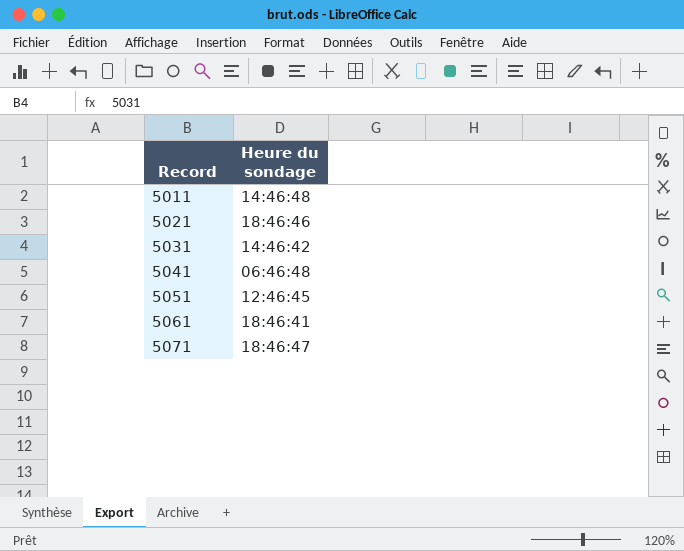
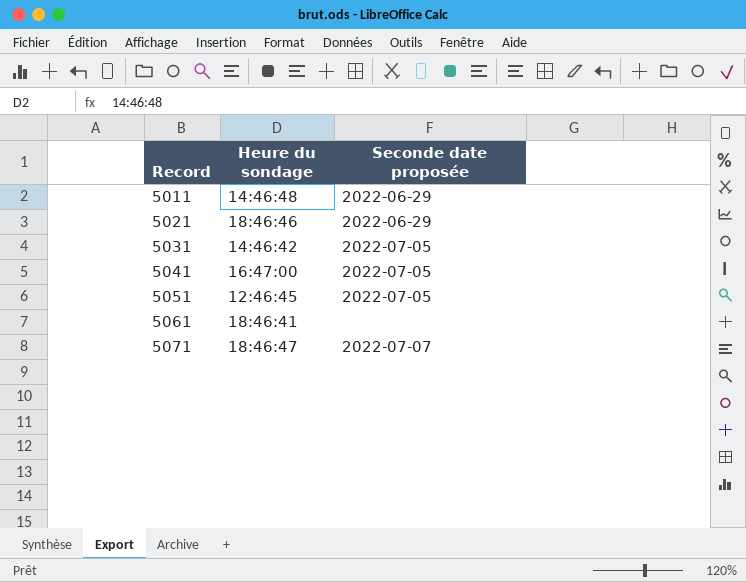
column Seconde date proposée | position: none -> 3
5041 | Heure du sondage: 06:46:48 -> 16:47:00

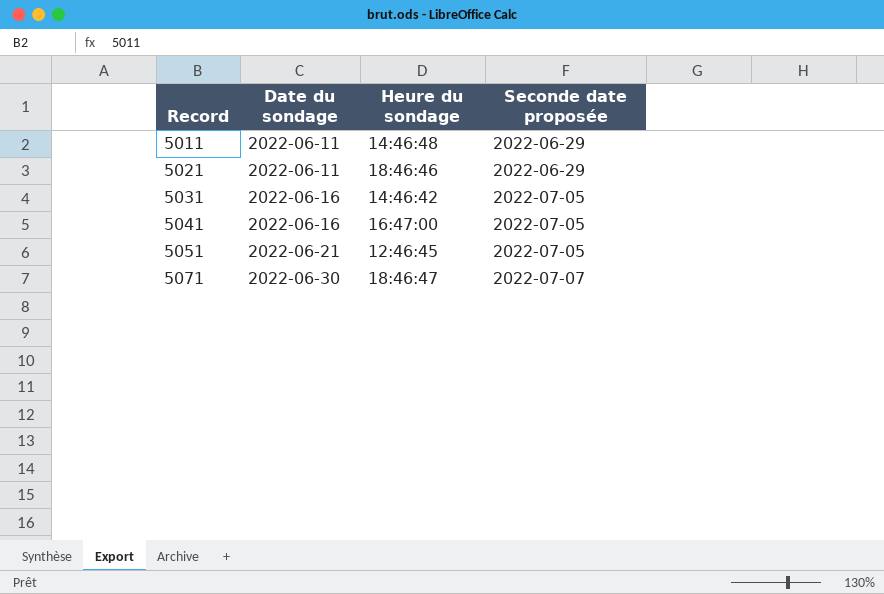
column Date du sondage | position: none -> 2
row 5061: 18:46:41 | none -> none

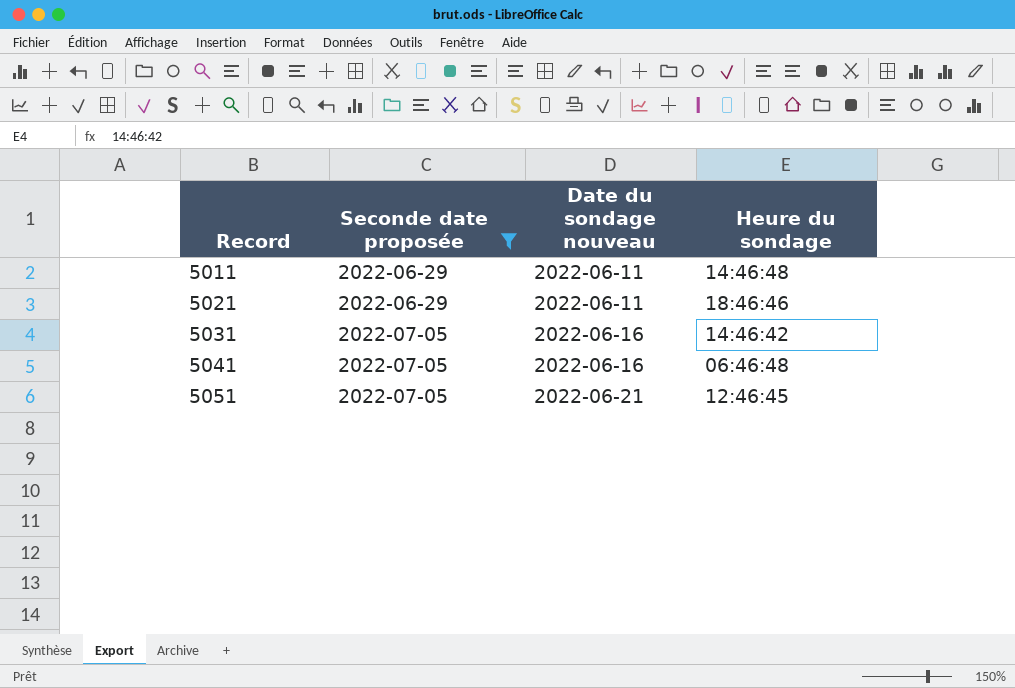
filter: none -> Seconde date proposée != 2022-07-07
column Seconde date proposée | position: 4 -> 2
column name: Date du sondage -> Date du sondage nouveau
5041 | Heure du sondage: 16:47:00 -> 06:46:48

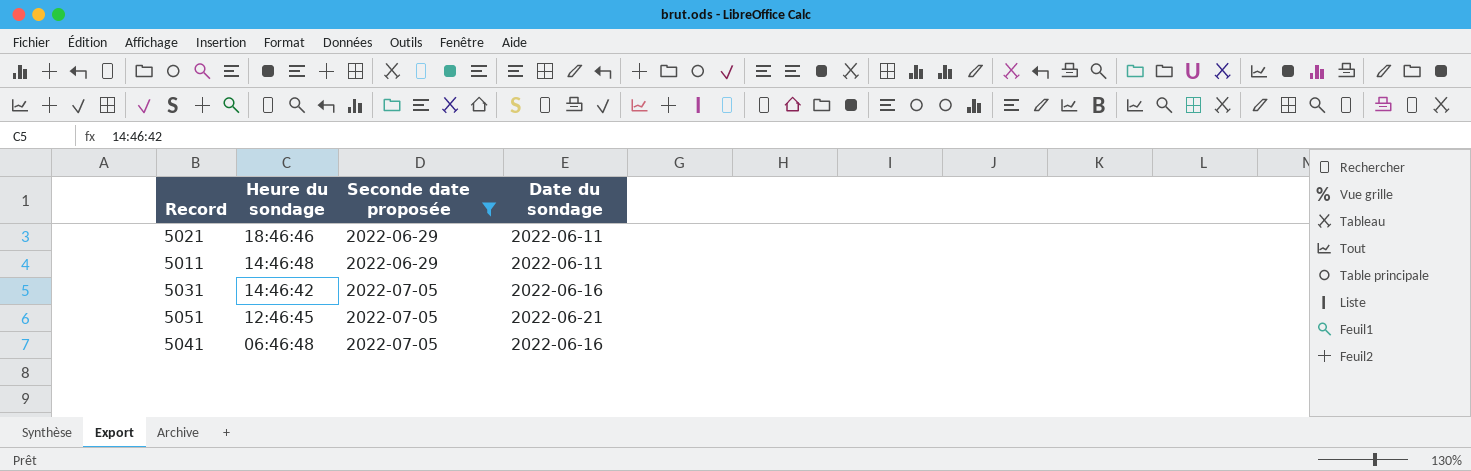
row order: Record ascending -> Heure du sondage descending
column Heure du sondage | position: 4 -> 2
column name: Date du sondage nouveau -> Date du sondage

